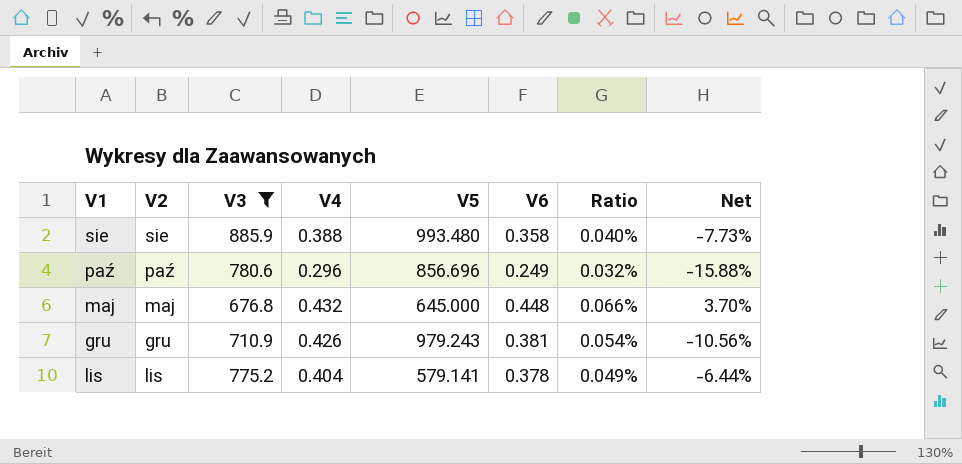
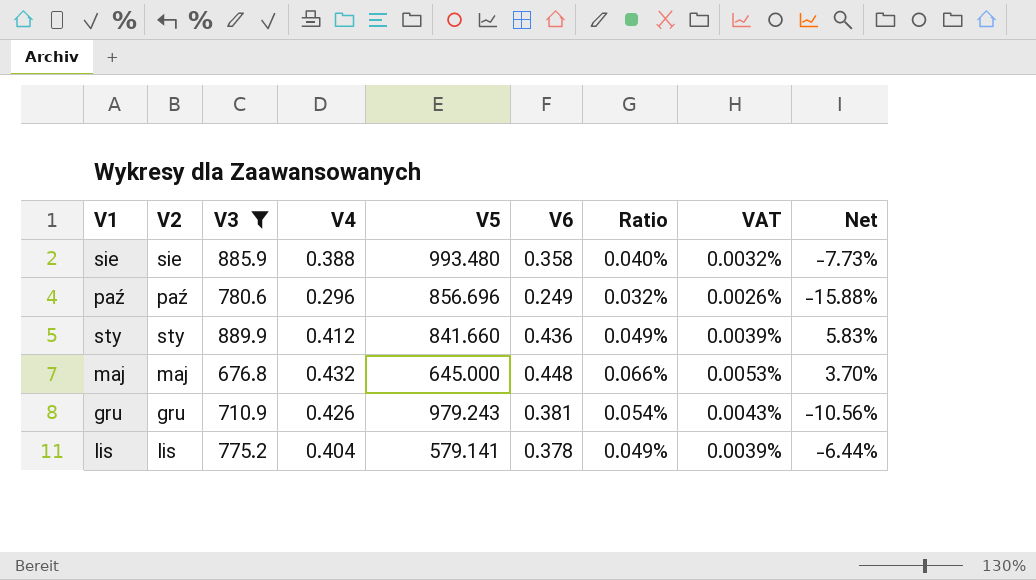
column VAT | formula: none -> [Ratio] * 0.08
row sty: none -> sty | 889.9 | 0.412 | 841.660 | 0.436 | 0.049% | 0.0039% | 5.83%

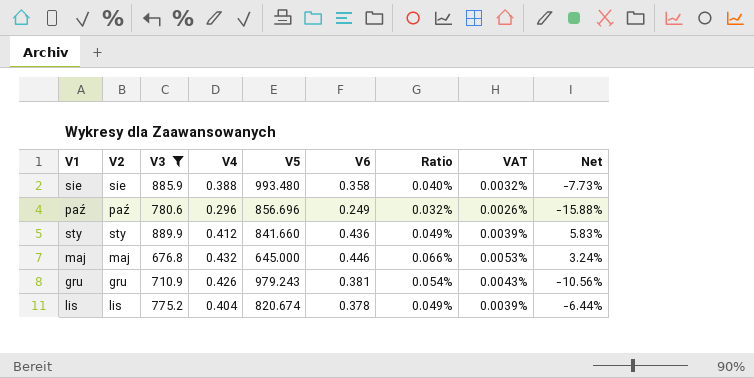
maj | V6: 0.448 -> 0.446
maj | Net: 3.70% -> 3.24%
lis | V5: 579.141 -> 820.674

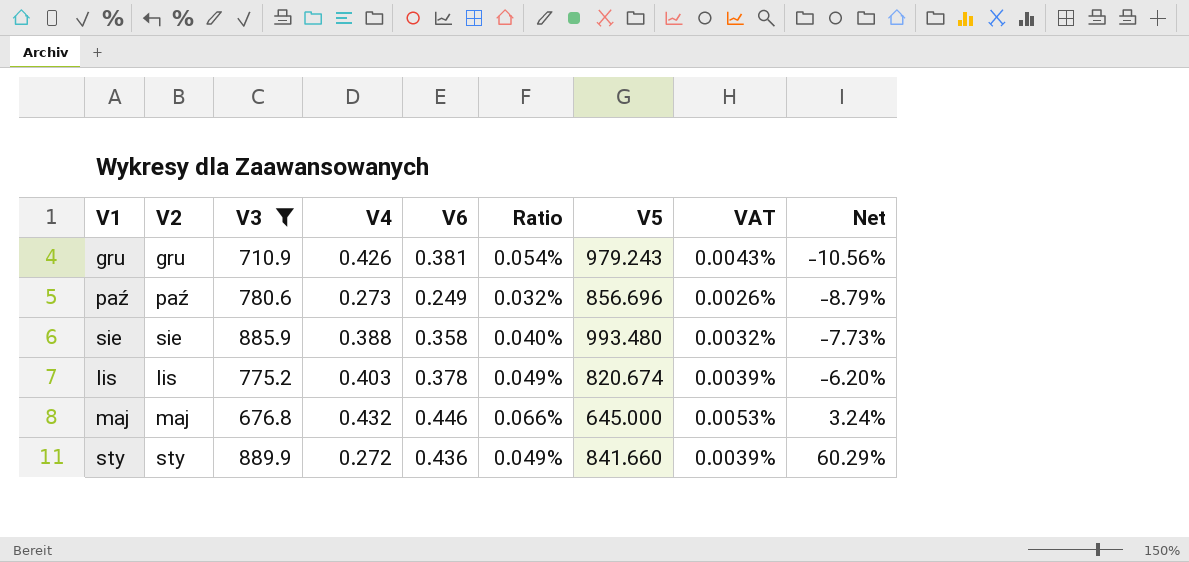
row order: none -> Net ascending
column V5 | position: 5 -> 7
paź | V4: 0.296 -> 0.273
paź | Net: -15.88% -> -8.79%
lis | V4: 0.404 -> 0.403
lis | Net: -6.44% -> -6.20%
sty | V4: 0.412 -> 0.272
sty | Net: 5.83% -> 60.29%

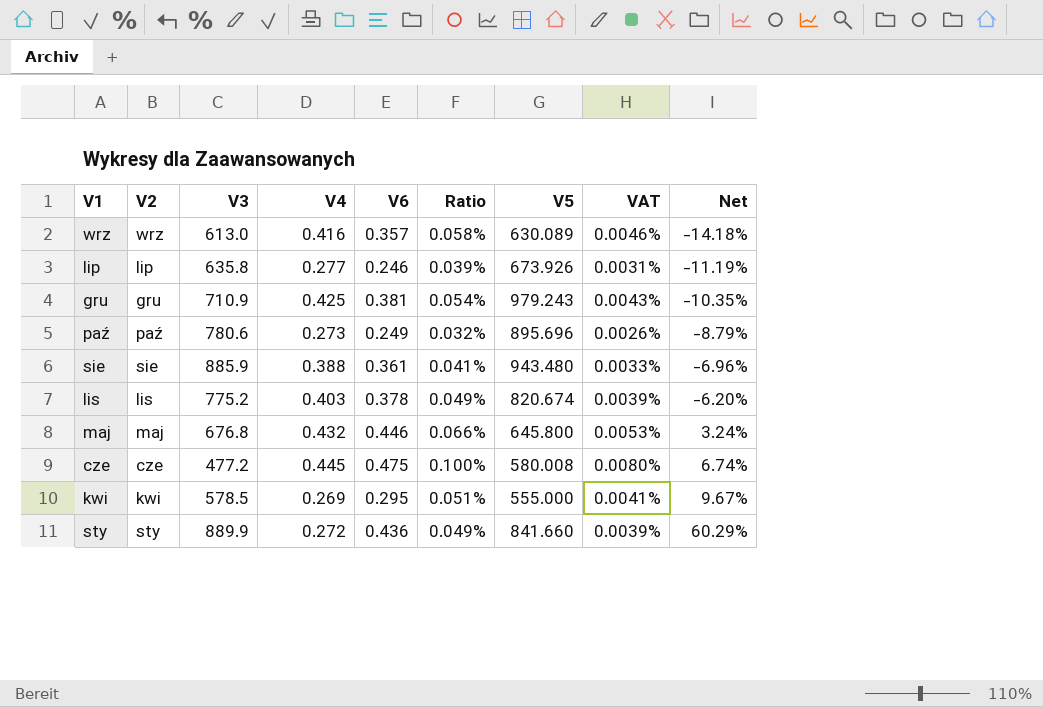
filter: V3 >= 676.8 -> none
gru | V4: 0.426 -> 0.425
gru | Net: -10.56% -> -10.35%
paź | V5: 856.696 -> 895.696
sie | V6: 0.358 -> 0.361
sie | Ratio: 0.040% -> 0.041%
sie | V5: 993.480 -> 943.480
sie | VAT: 0.0032% -> 0.0033%
sie | Net: -7.73% -> -6.96%
maj | V5: 645.000 -> 645.800

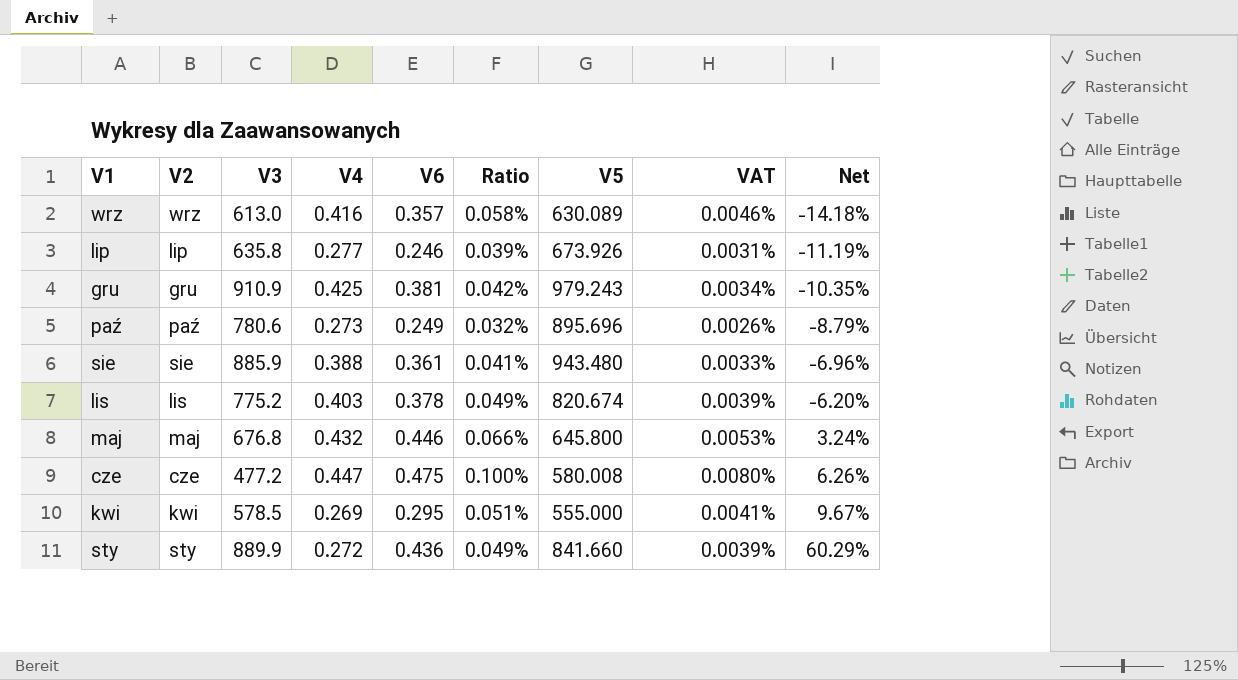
gru | V3: 710.9 -> 910.9
gru | Ratio: 0.054% -> 0.042%
gru | VAT: 0.0043% -> 0.0034%
cze | V4: 0.445 -> 0.447
cze | Net: 6.74% -> 6.26%

